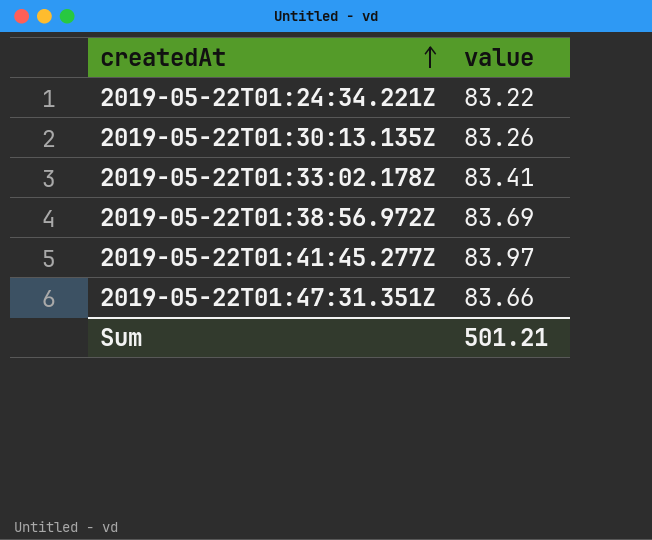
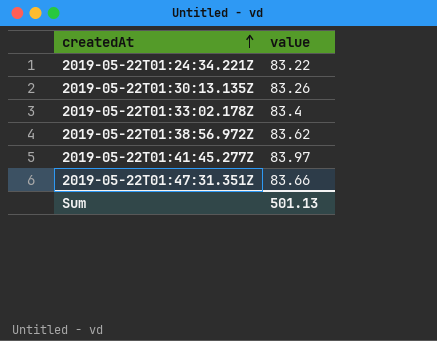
2019-05-22T01:33:02.178Z | value: 83.41 -> 83.4
2019-05-22T01:38:56.972Z | value: 83.69 -> 83.62
Sum | value: 501.21 -> 501.13

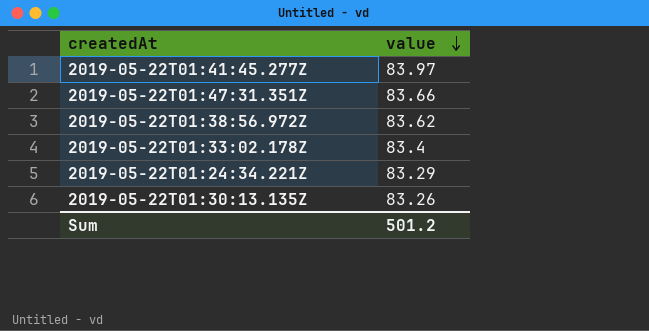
row order: createdAt ascending -> value descending
2019-05-22T01:24:34.221Z | value: 83.22 -> 83.29
Sum | value: 501.13 -> 501.2

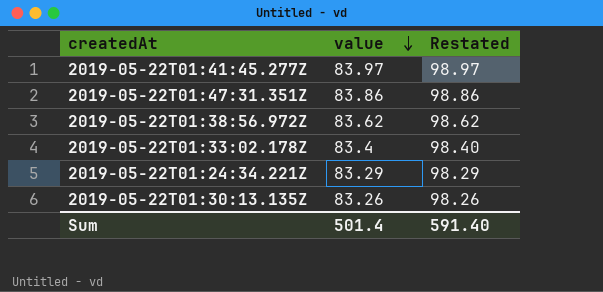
column Restated | formula: none -> [value] + 15
2019-05-22T01:47:31.351Z | value: 83.66 -> 83.86
Sum | value: 501.2 -> 501.4

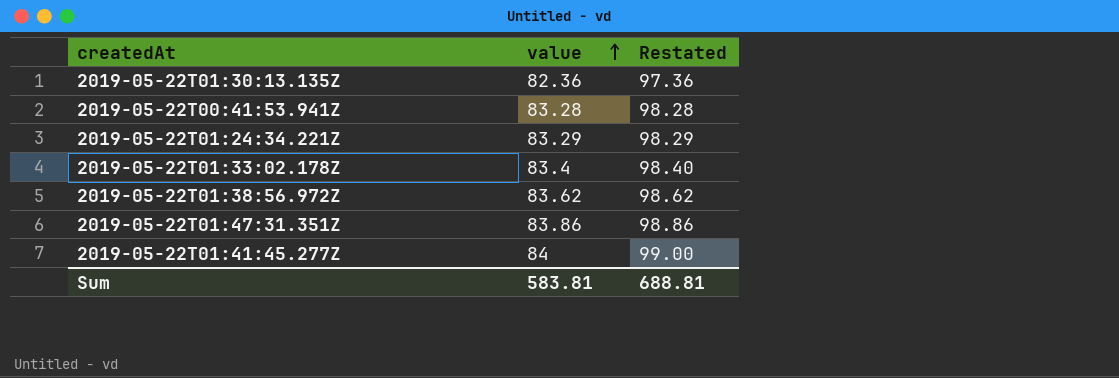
row order: value descending -> value ascending
2019-05-22T01:30:13.135Z | value: 83.26 -> 82.36
2019-05-22T01:30:13.135Z | Restated: 98.26 -> 97.36
row 2019-05-22T00:41:53.941Z: none -> 83.28 | 98.28
2019-05-22T01:41:45.277Z | value: 83.97 -> 84
2019-05-22T01:41:45.277Z | Restated: 98.97 -> 99.00
Sum | value: 501.4 -> 583.81
Sum | Restated: 591.40 -> 688.81

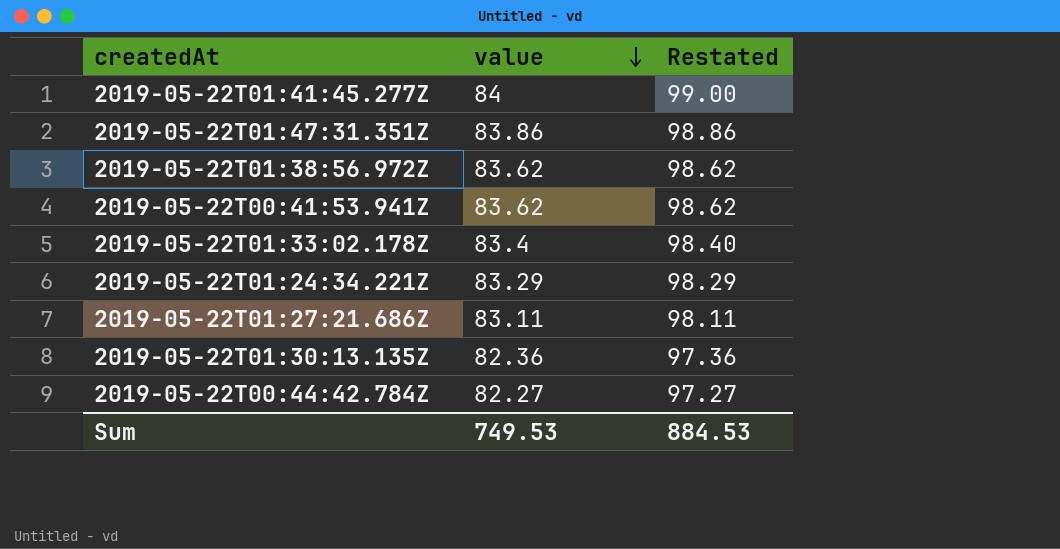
row order: value ascending -> value descending
2019-05-22T00:41:53.941Z | value: 83.28 -> 83.62
2019-05-22T00:41:53.941Z | Restated: 98.28 -> 98.62
row 2019-05-22T01:27:21.686Z: none -> 83.11 | 98.11
row 2019-05-22T00:44:42.784Z: none -> 82.27 | 97.27
Sum | value: 583.81 -> 749.53
Sum | Restated: 688.81 -> 884.53

